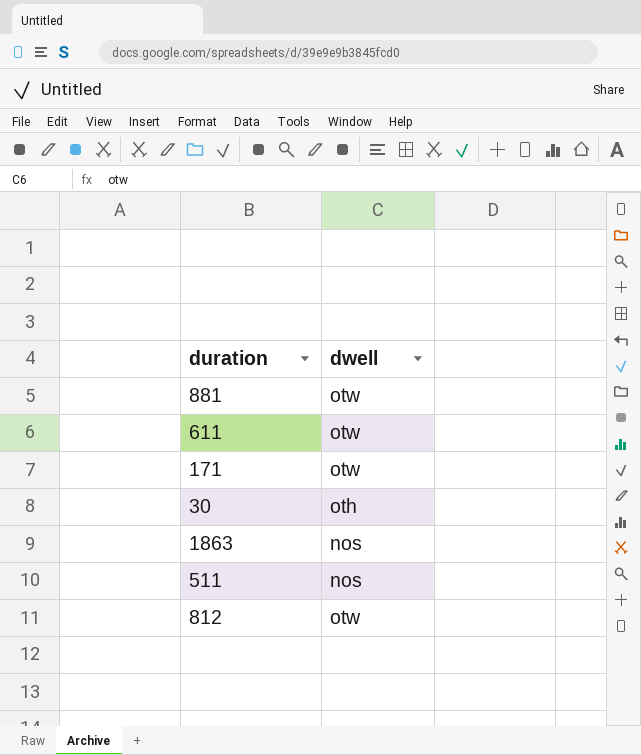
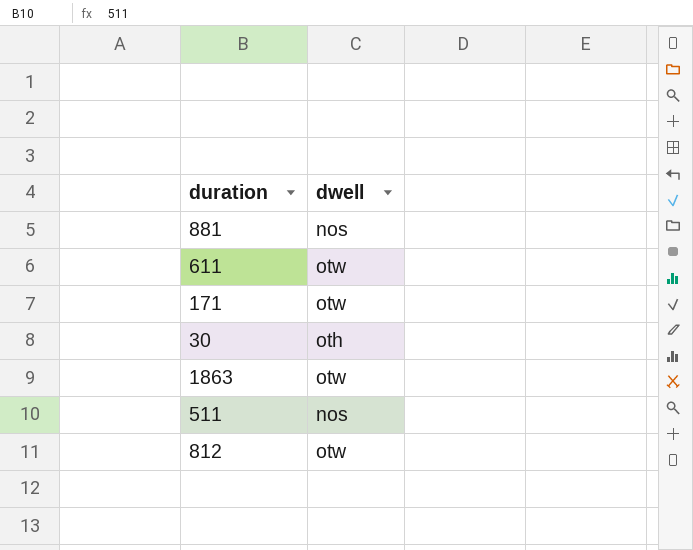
881 | dwell: otw -> nos
1863 | dwell: nos -> otw

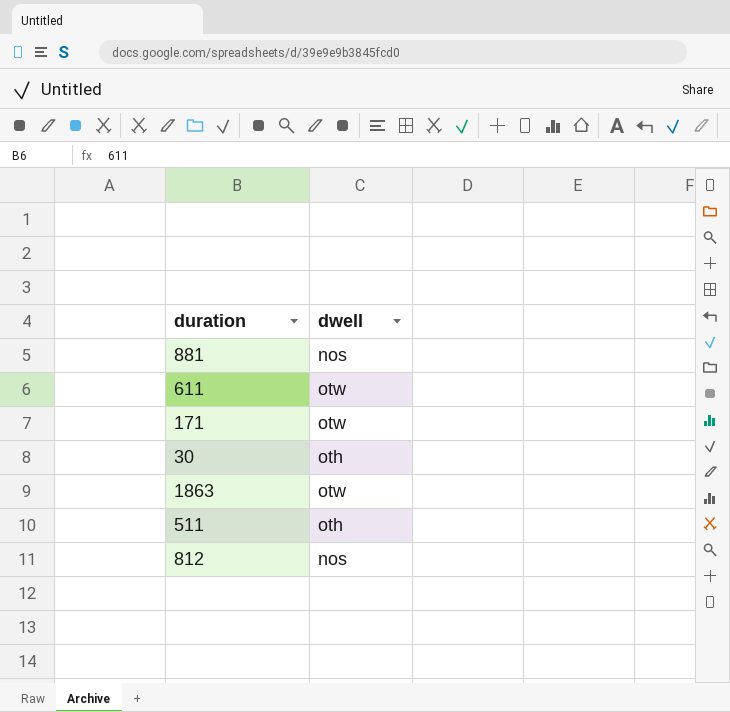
511 | dwell: nos -> oth
812 | dwell: otw -> nos

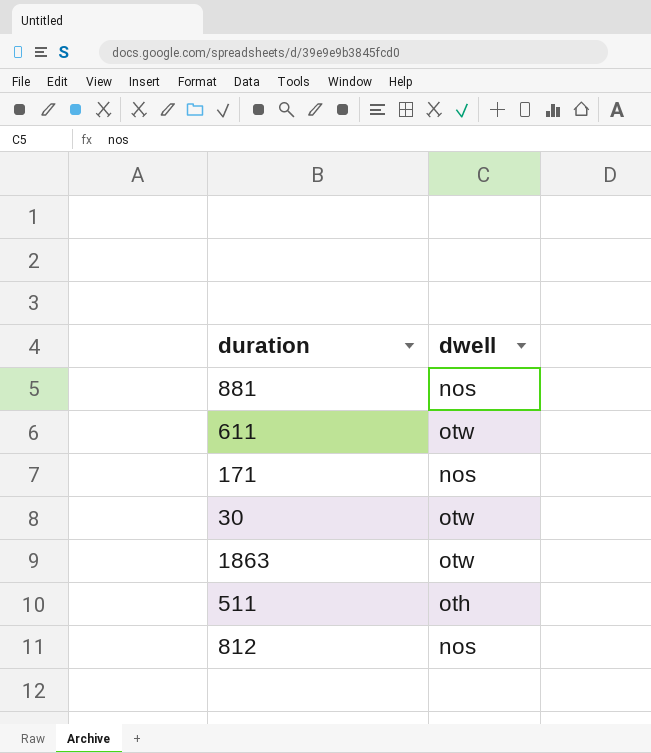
171 | dwell: otw -> nos
30 | dwell: oth -> otw

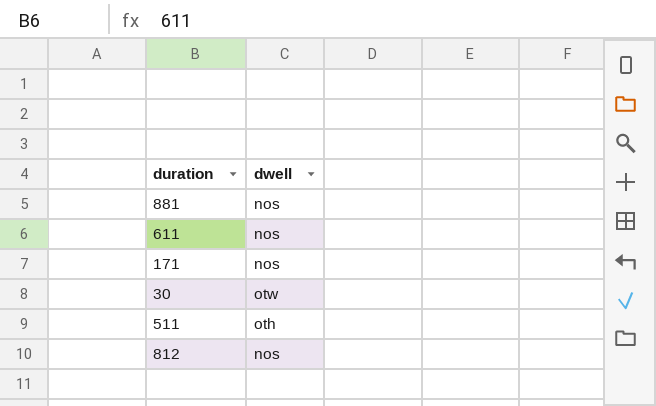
row 1863: otw -> none
611 | dwell: otw -> nos

